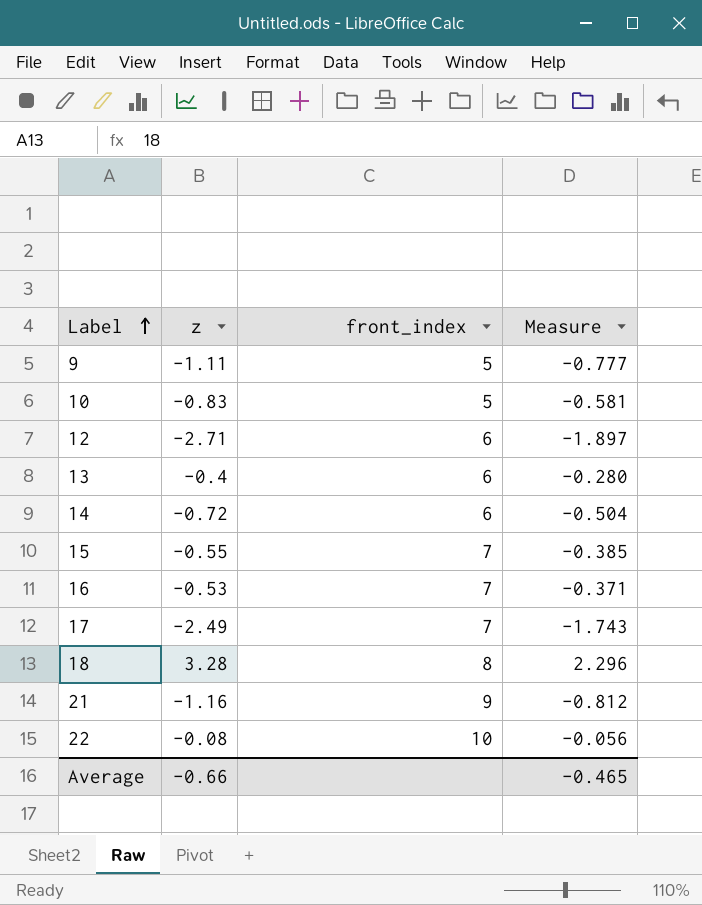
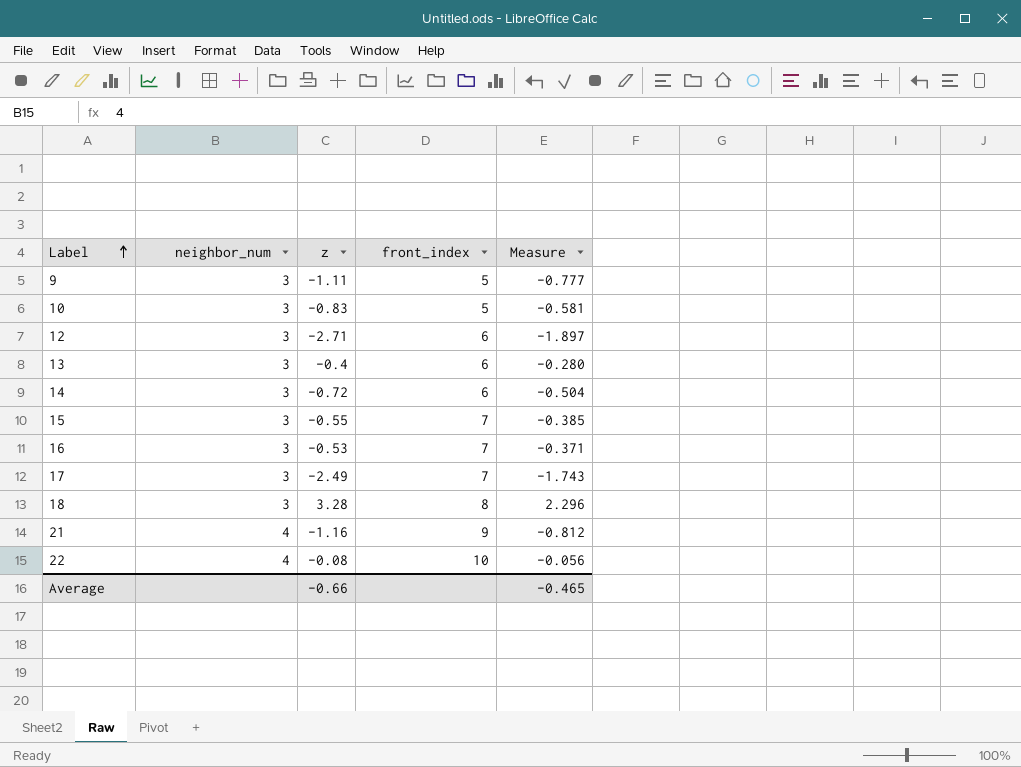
column neighbor_num | position: none -> 2

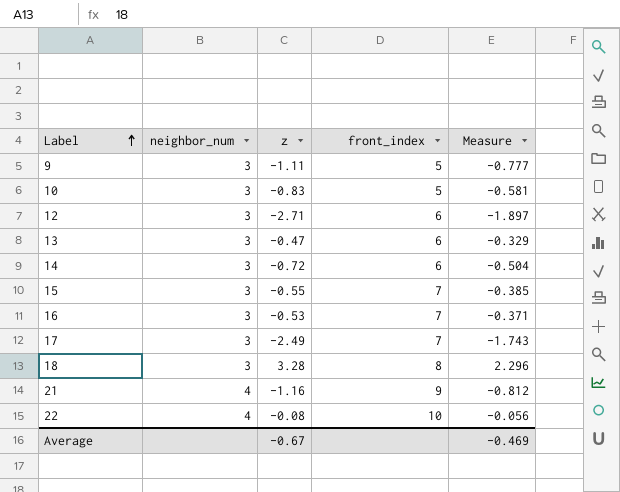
13 | z: -0.4 -> -0.47
13 | Measure: -0.280 -> -0.329
Average | z: -0.66 -> -0.67
Average | Measure: -0.465 -> -0.469

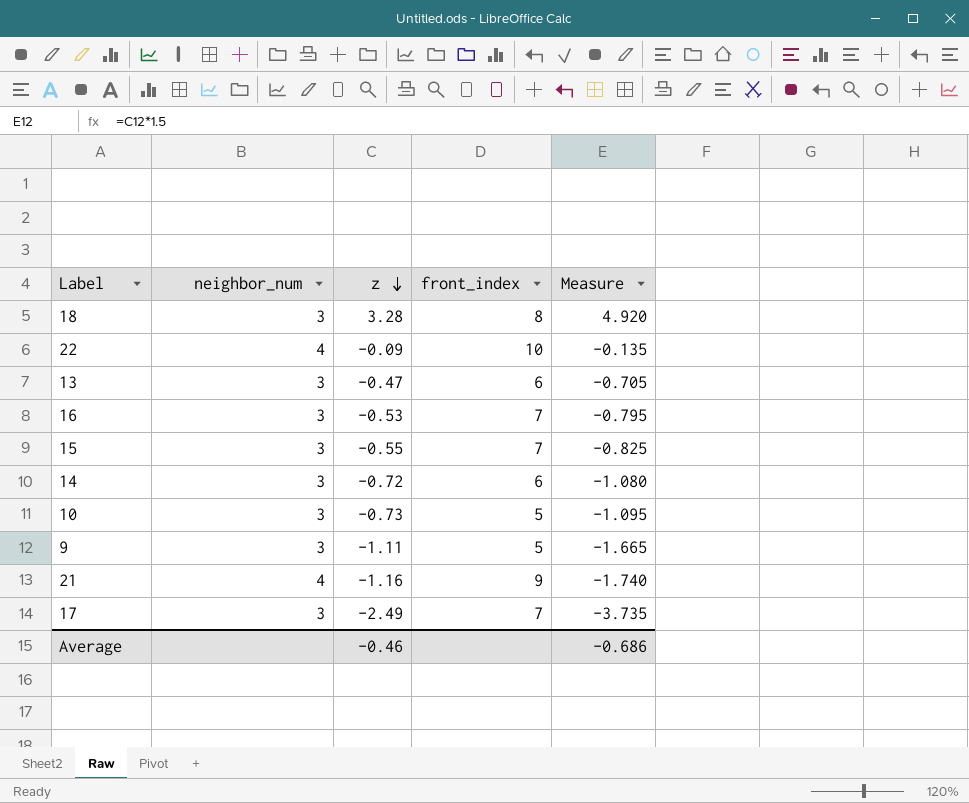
row order: Label ascending -> z descending
column Measure | formula: [z] * 0.7 -> [z] * 1.5
row 12: 3 | -2.71 | 6 | -1.897 -> none
22 | z: -0.08 -> -0.09
10 | z: -0.83 -> -0.73
Average | z: -0.67 -> -0.46
Average | Measure: -0.469 -> -0.686

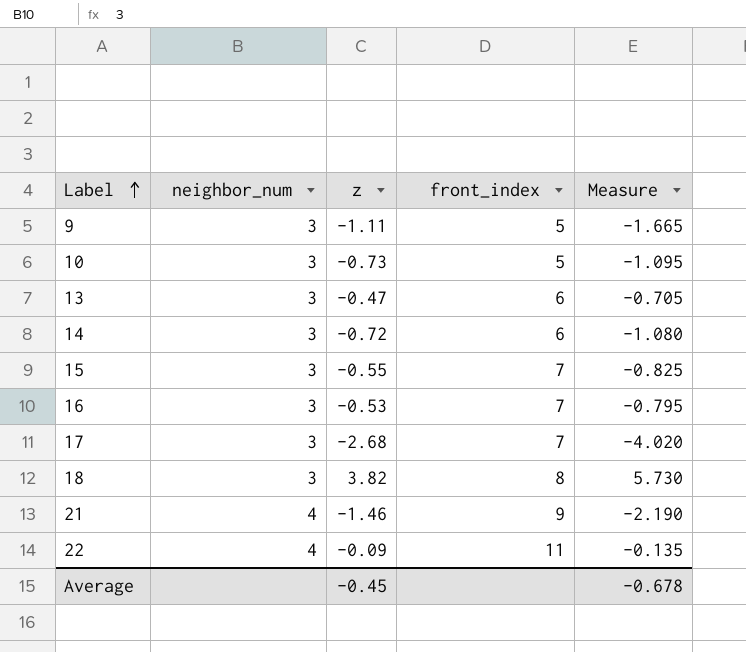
row order: z descending -> Label ascending
17 | z: -2.49 -> -2.68
17 | Measure: -3.735 -> -4.020
18 | z: 3.28 -> 3.82
18 | Measure: 4.920 -> 5.730
21 | z: -1.16 -> -1.46
21 | Measure: -1.740 -> -2.190
22 | front_index: 10 -> 11
Average | z: -0.46 -> -0.45
Average | Measure: -0.686 -> -0.678

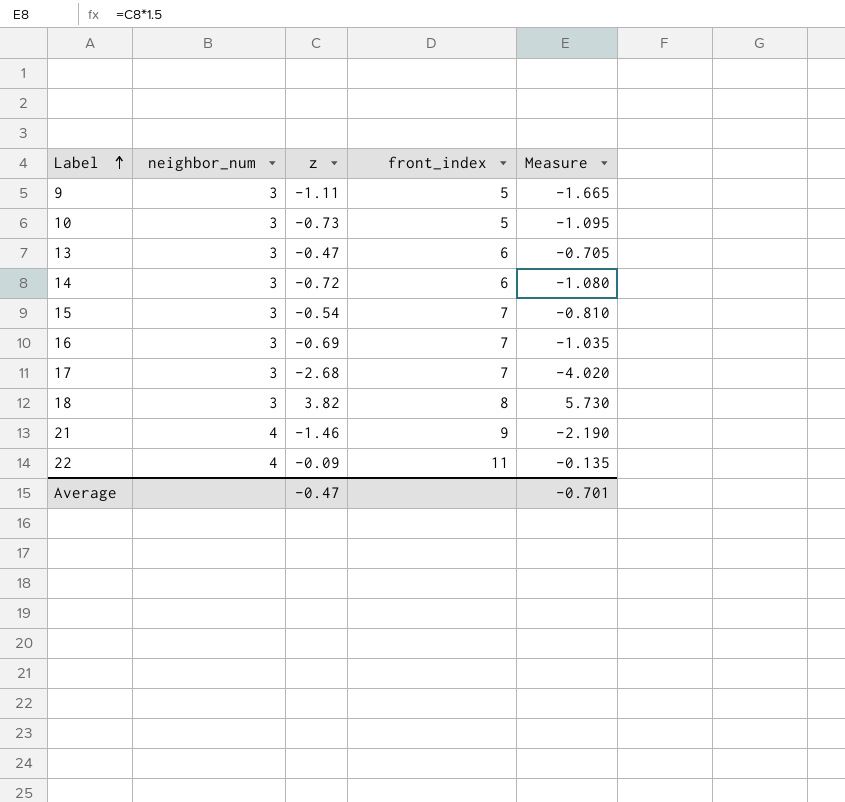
15 | z: -0.55 -> -0.54
15 | Measure: -0.825 -> -0.810
16 | z: -0.53 -> -0.69
16 | Measure: -0.795 -> -1.035
Average | z: -0.45 -> -0.47
Average | Measure: -0.678 -> -0.701

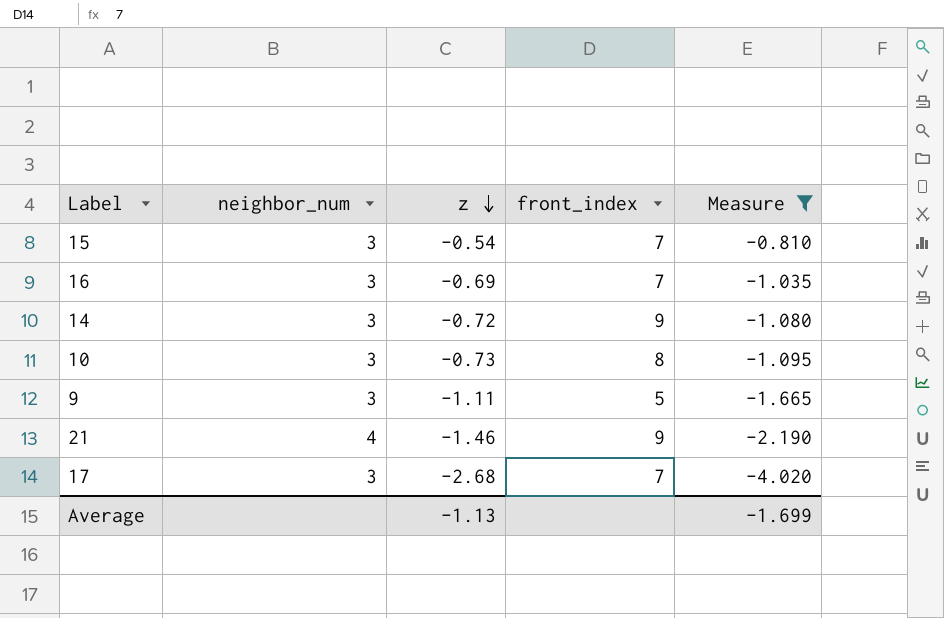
filter: none -> Measure <= -0.810
row order: Label ascending -> z descending
14 | front_index: 6 -> 9
10 | front_index: 5 -> 8
Average | z: -0.47 -> -1.13
Average | Measure: -0.701 -> -1.699

